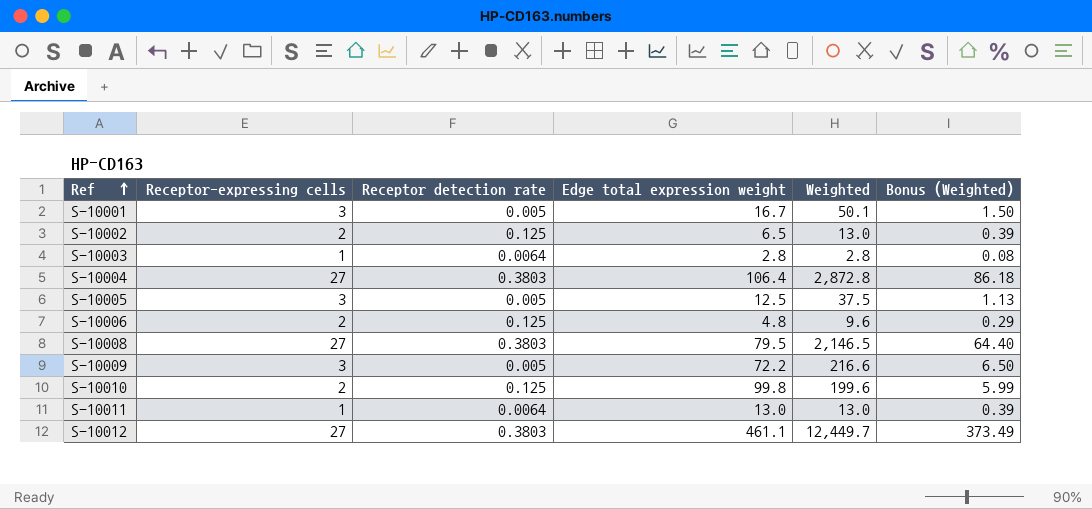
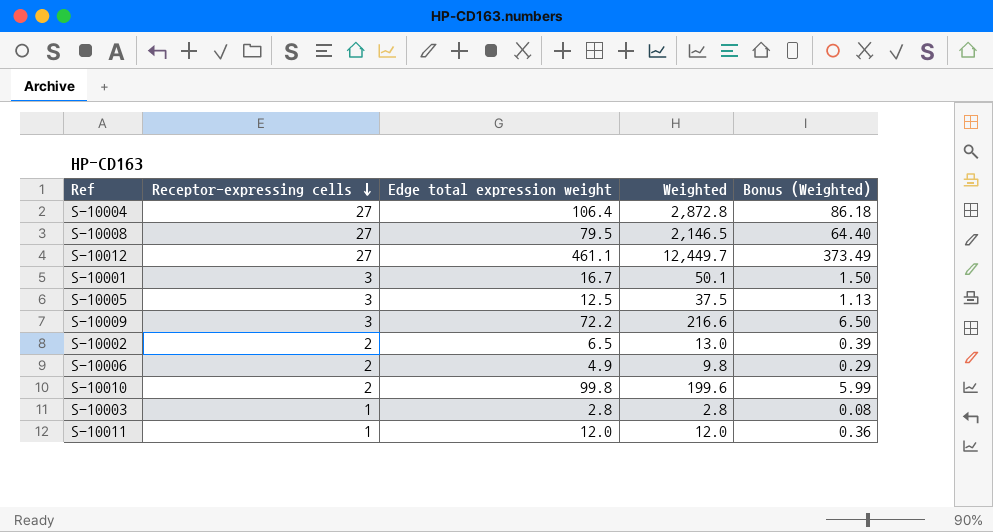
row order: Ref ascending -> Receptor-expressing cells descending
column Receptor detection rate | position: 3 -> none
S-10006 | Edge total expression weight: 4.8 -> 4.9
S-10006 | Weighted: 9.6 -> 9.8
S-10011 | Edge total expression weight: 13.0 -> 12.0
S-10011 | Weighted: 13.0 -> 12.0
S-10011 | Bonus (Weighted): 0.39 -> 0.36

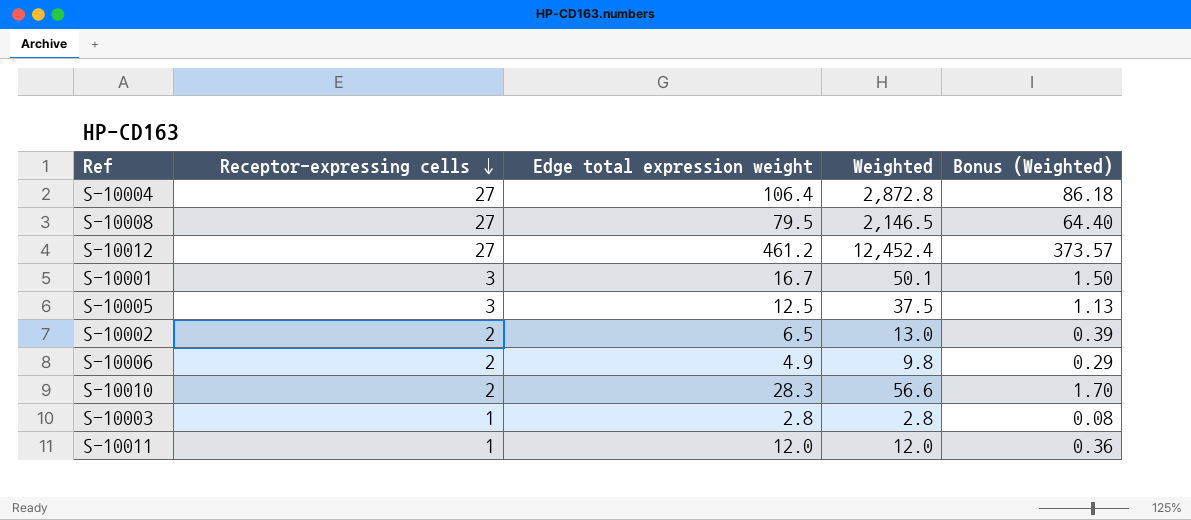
row S-10009: 3 | 72.2 | 216.6 | 6.50 -> none
S-10012 | Edge total expression weight: 461.1 -> 461.2
S-10012 | Weighted: 12,449.7 -> 12,452.4
S-10012 | Bonus (Weighted): 373.49 -> 373.57
S-10010 | Edge total expression weight: 99.8 -> 28.3
S-10010 | Weighted: 199.6 -> 56.6
S-10010 | Bonus (Weighted): 5.99 -> 1.70

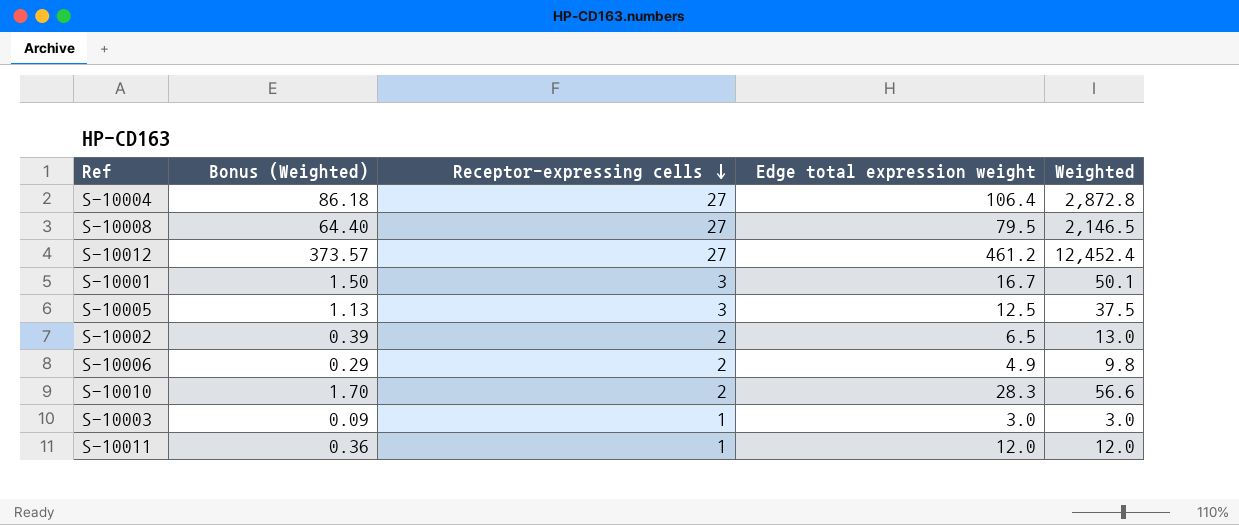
column Bonus (Weighted) | position: 5 -> 2
S-10003 | Bonus (Weighted): 0.08 -> 0.09
S-10003 | Edge total expression weight: 2.8 -> 3.0
S-10003 | Weighted: 2.8 -> 3.0

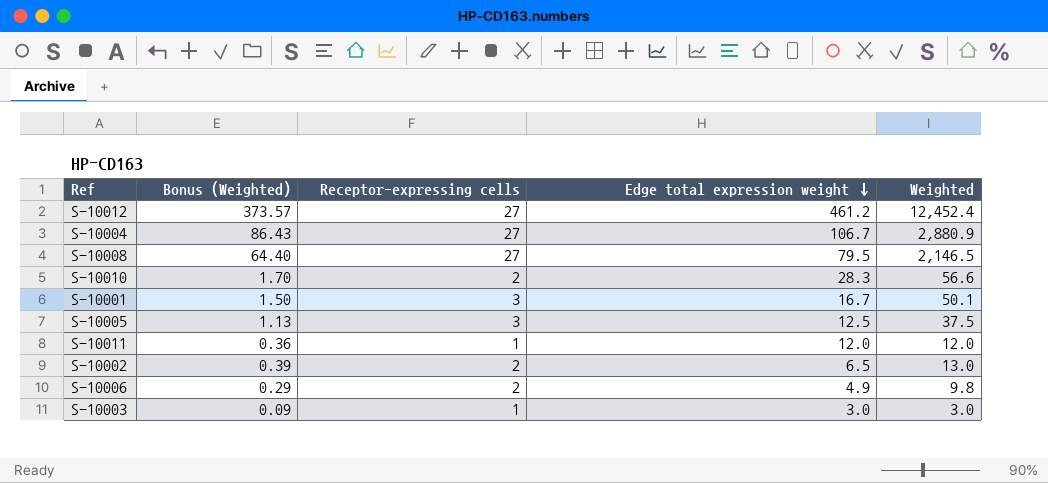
row order: Receptor-expressing cells descending -> Edge total expression weight descending
S-10004 | Bonus (Weighted): 86.18 -> 86.43
S-10004 | Edge total expression weight: 106.4 -> 106.7
S-10004 | Weighted: 2,872.8 -> 2,880.9

